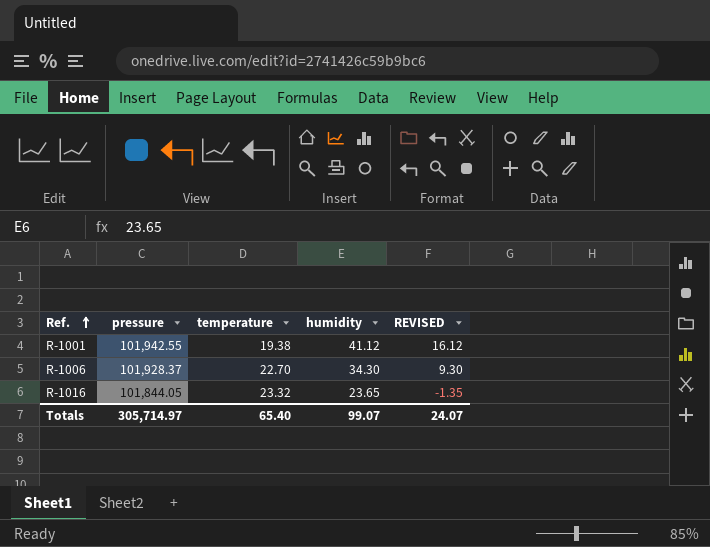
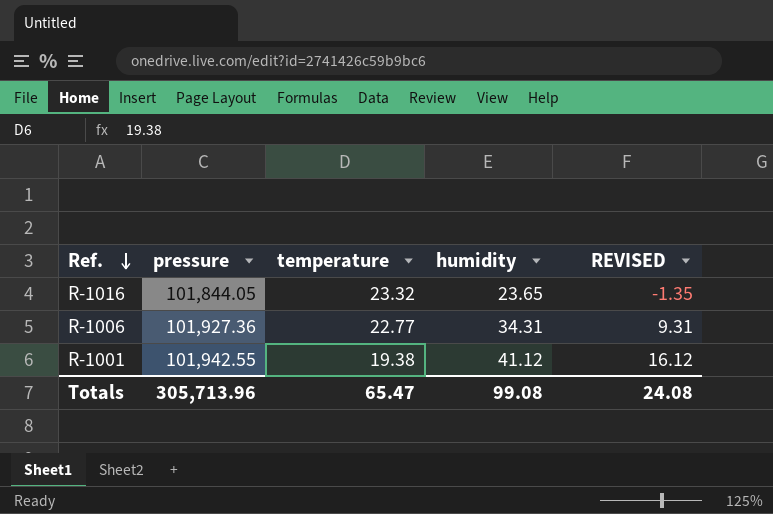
row order: Ref. ascending -> Ref. descending
R-1006 | pressure: 101,928.37 -> 101,927.36
R-1006 | temperature: 22.70 -> 22.77
R-1006 | humidity: 34.30 -> 34.31
R-1006 | REVISED: 9.30 -> 9.31
Totals | pressure: 305,714.97 -> 305,713.96
Totals | temperature: 65.40 -> 65.47
Totals | humidity: 99.07 -> 99.08
Totals | REVISED: 24.07 -> 24.08

